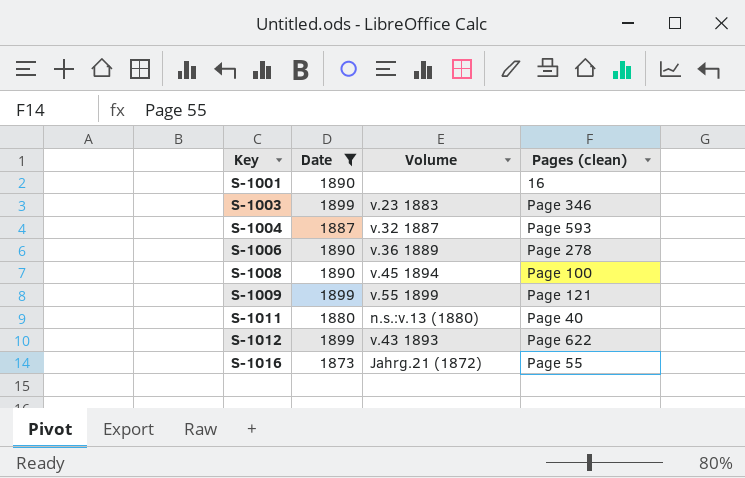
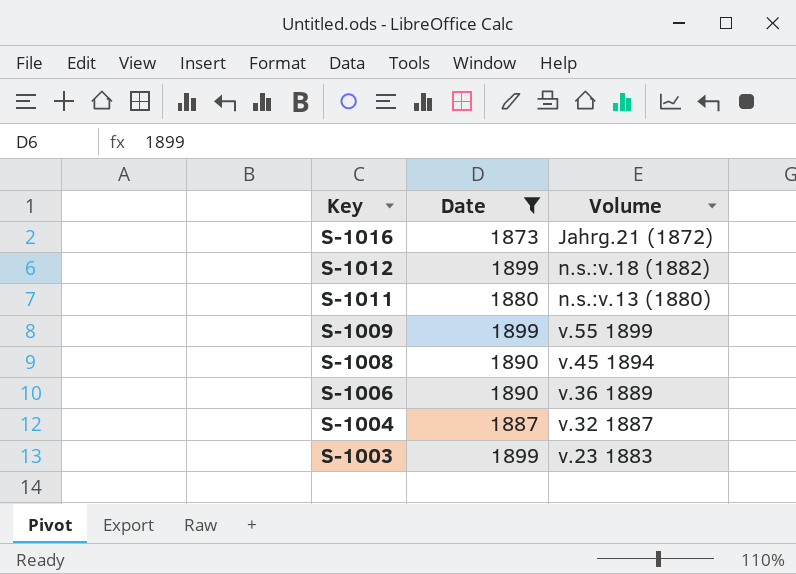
row order: Key ascending -> Key descending
column Pages (clean) | position: 4 -> none
row S-1001: 1890 | none | 16 -> none
S-1012 | Volume: v.43 1893 -> n.s.:v.18 (1882)

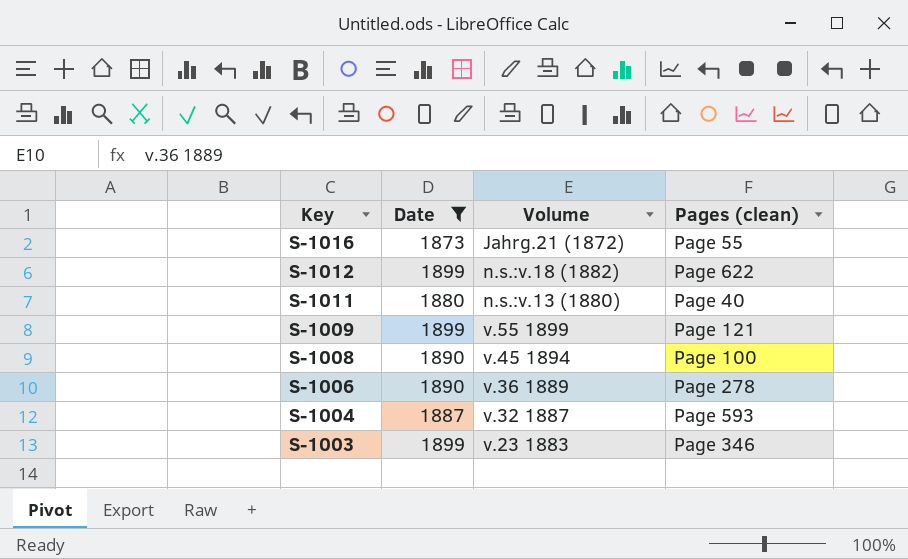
column Pages (clean) | position: none -> 4

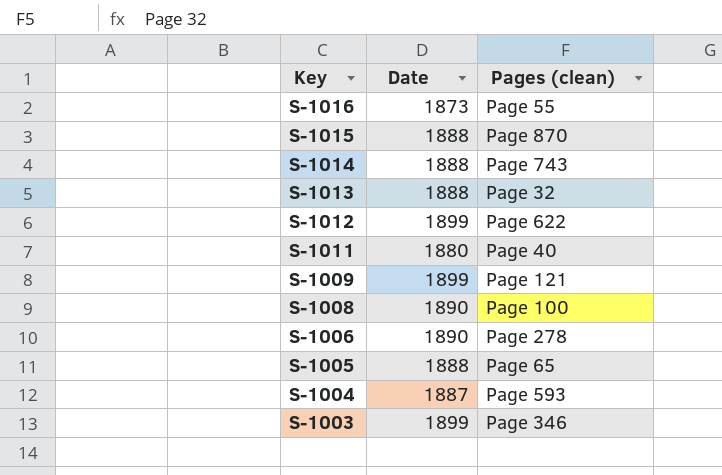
filter: Date != 1888 -> none
column Volume | position: 3 -> none

